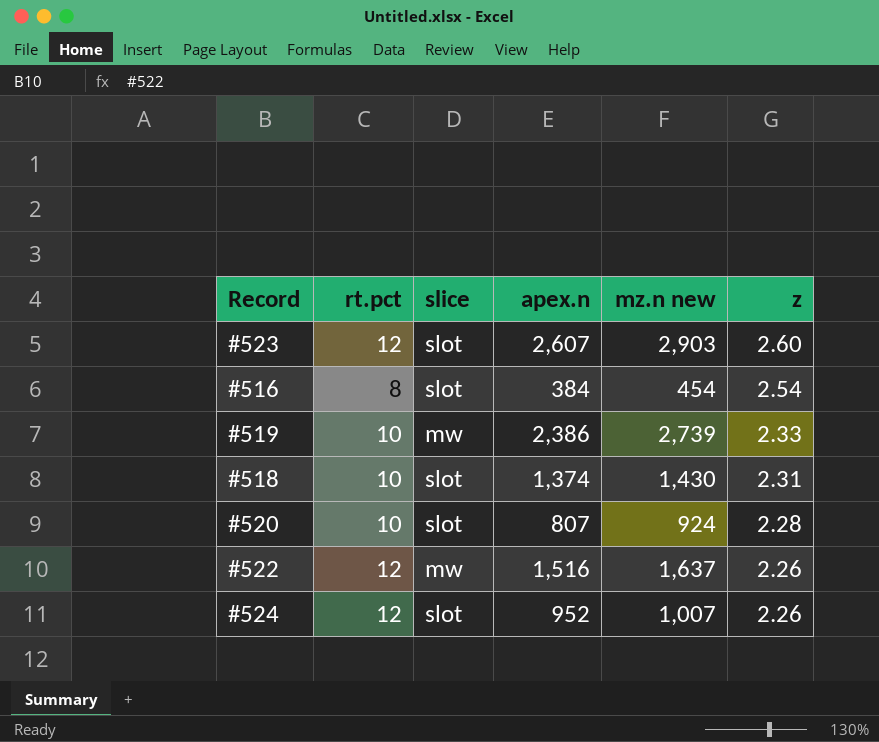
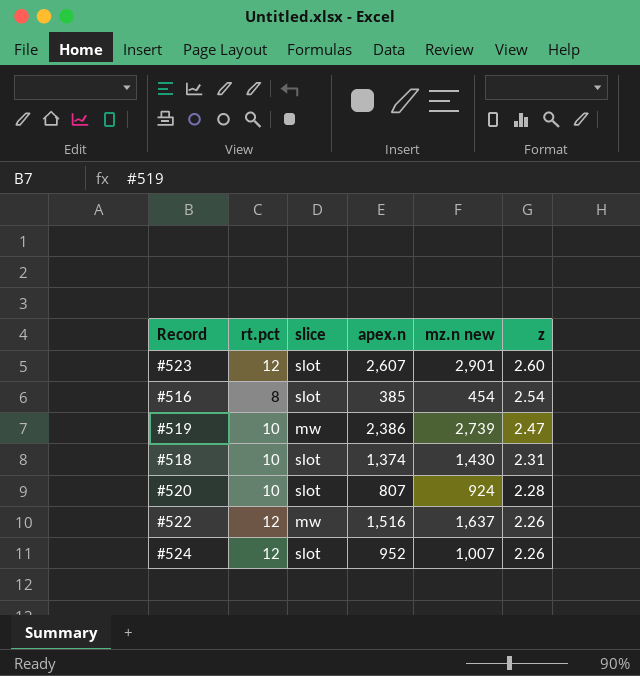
#523 | mz.n new: 2,903 -> 2,901
#516 | apex.n: 384 -> 385
#519 | z: 2.33 -> 2.47

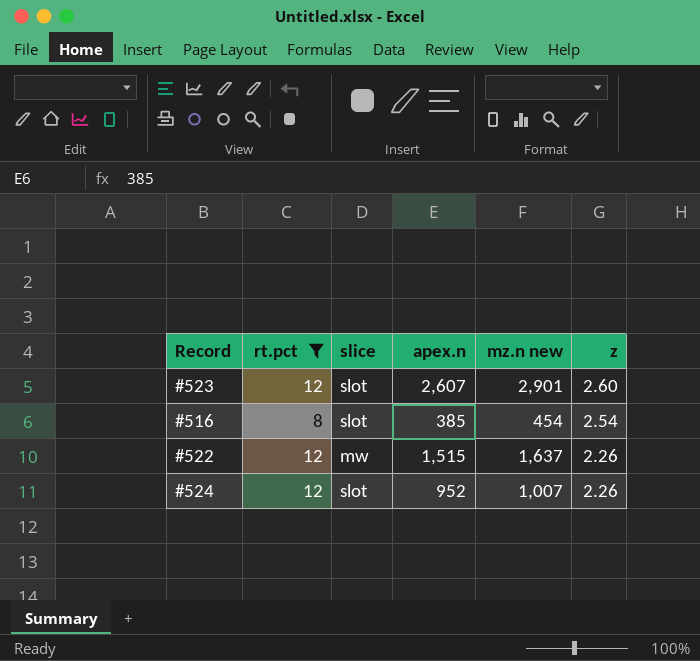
filter: none -> rt.pct != 10
#522 | apex.n: 1,516 -> 1,515

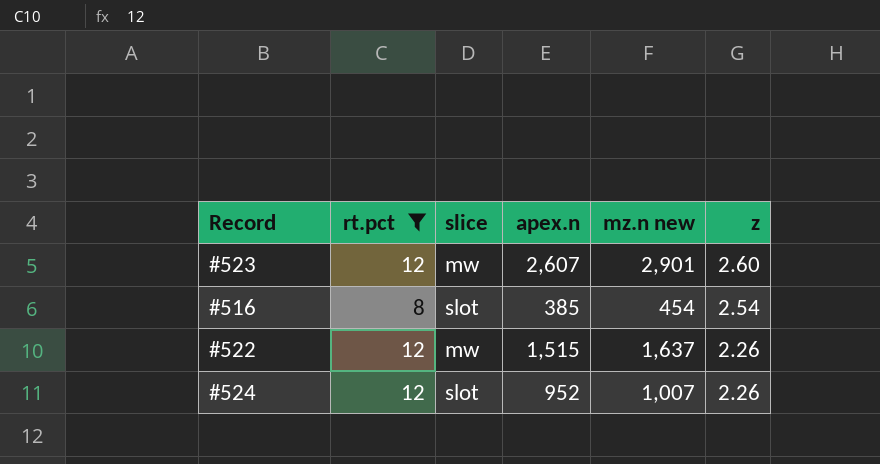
#523 | slice: slot -> mw

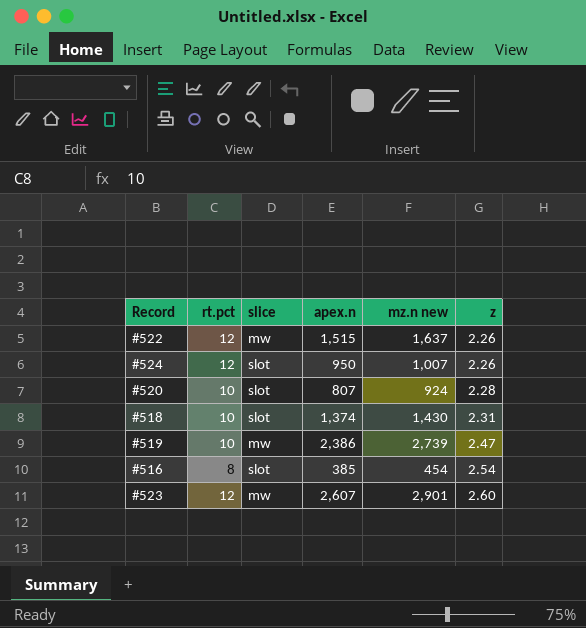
filter: rt.pct != 10 -> none
row order: z descending -> z ascending
#524 | apex.n: 952 -> 950

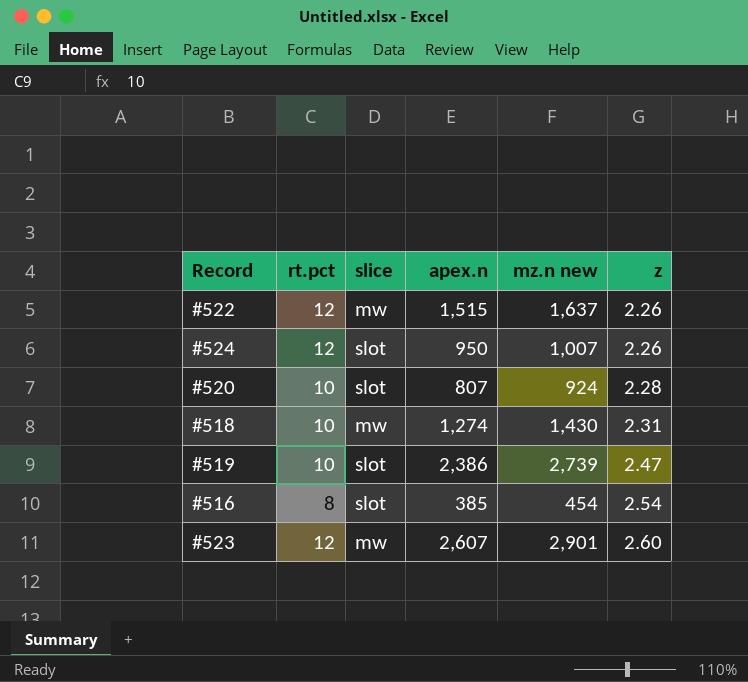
#518 | slice: slot -> mw
#518 | apex.n: 1,374 -> 1,274
#519 | slice: mw -> slot

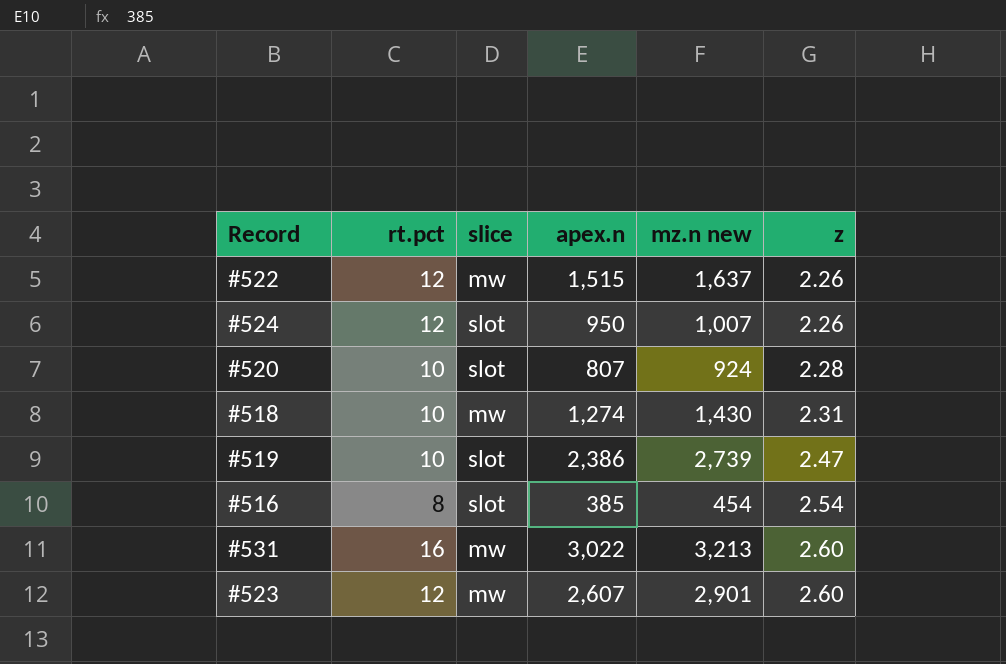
row #531: none -> 16 | mw | 3,022 | 3,213 | 2.60

